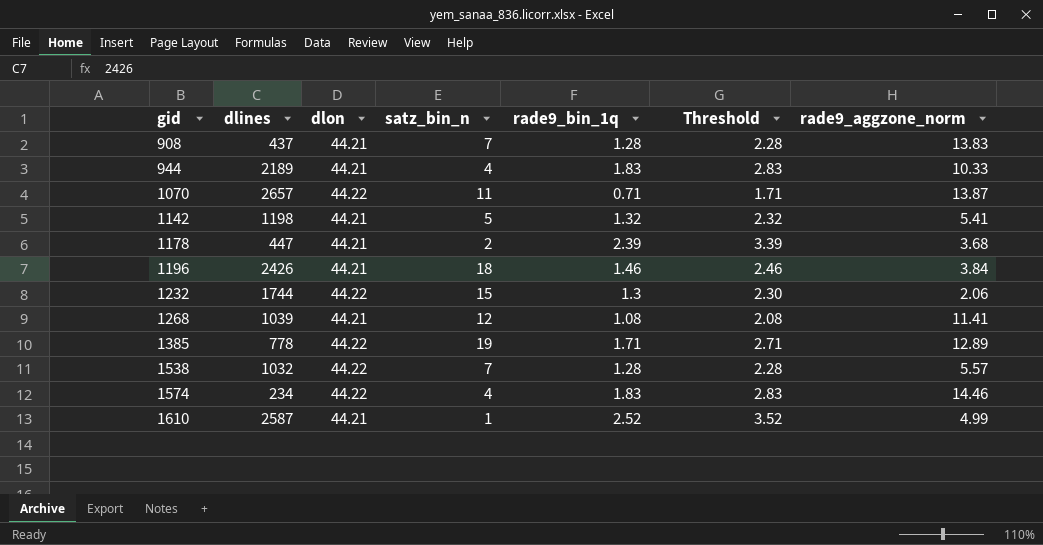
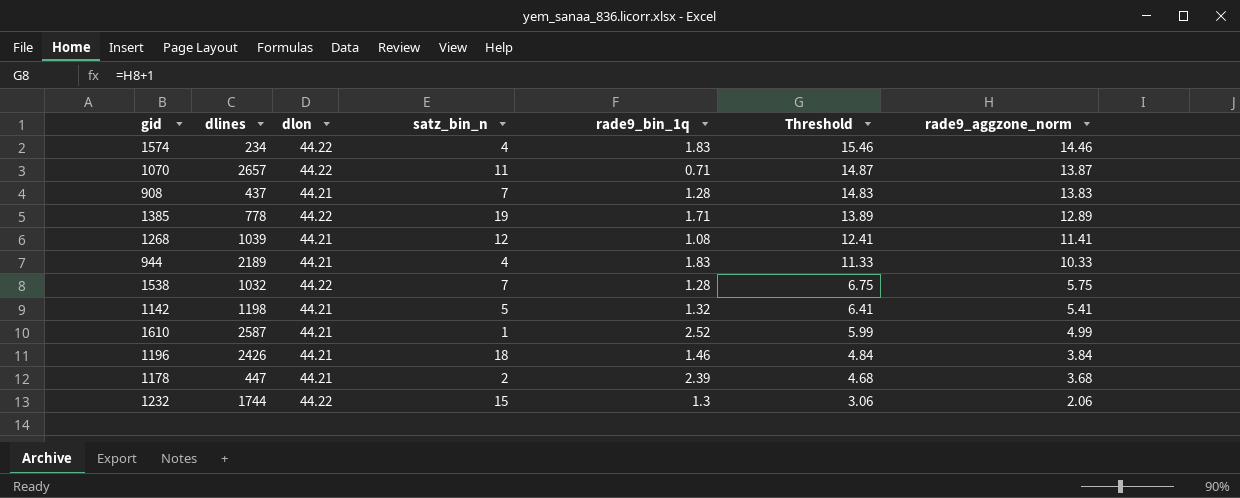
row order: gid ascending -> Threshold descending
column Threshold | formula: [rade9_bin_1q] + 1 -> [rade9_aggzone_norm] + 1
1538 | rade9_aggzone_norm: 5.57 -> 5.75

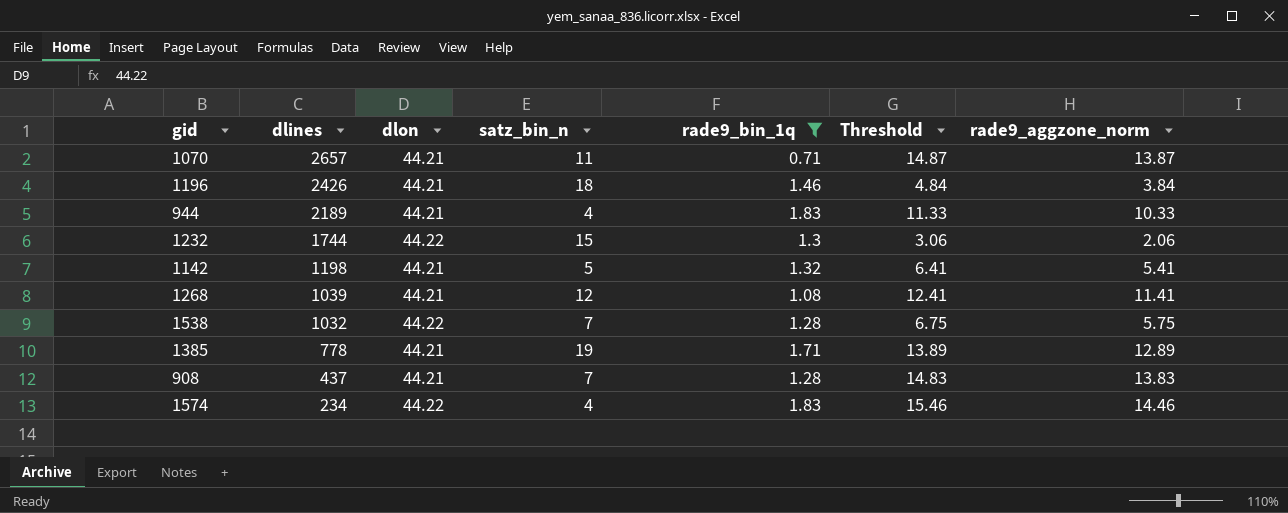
filter: none -> rade9_bin_1q <= 1.83
row order: Threshold descending -> dlines descending
1070 | dlon: 44.22 -> 44.21
1385 | dlon: 44.22 -> 44.21

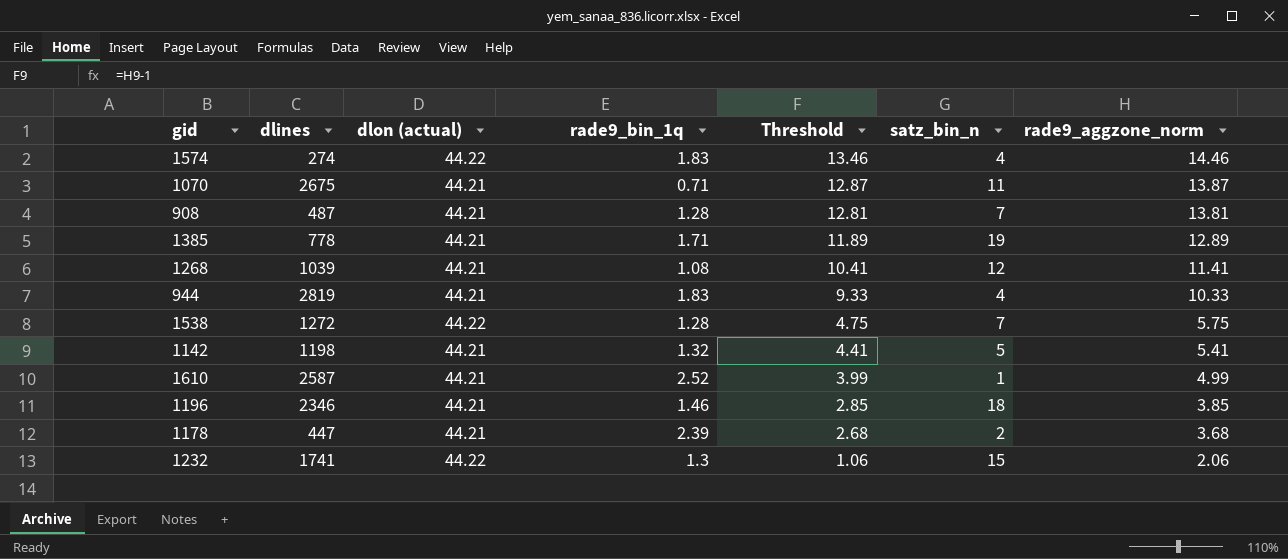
filter: rade9_bin_1q <= 1.83 -> none
row order: dlines descending -> Threshold descending
column name: dlon -> dlon (actual)
column Threshold | formula: [rade9_aggzone_norm] + 1 -> [rade9_aggzone_norm] - 1
column satz_bin_n | position: 4 -> 6
1574 | dlines: 234 -> 274
1070 | dlines: 2657 -> 2675
908 | dlines: 437 -> 487
908 | rade9_aggzone_norm: 13.83 -> 13.81
944 | dlines: 2189 -> 2819
1538 | dlines: 1032 -> 1272
1196 | dlines: 2426 -> 2346
1196 | rade9_aggzone_norm: 3.84 -> 3.85
1232 | dlines: 1744 -> 1741

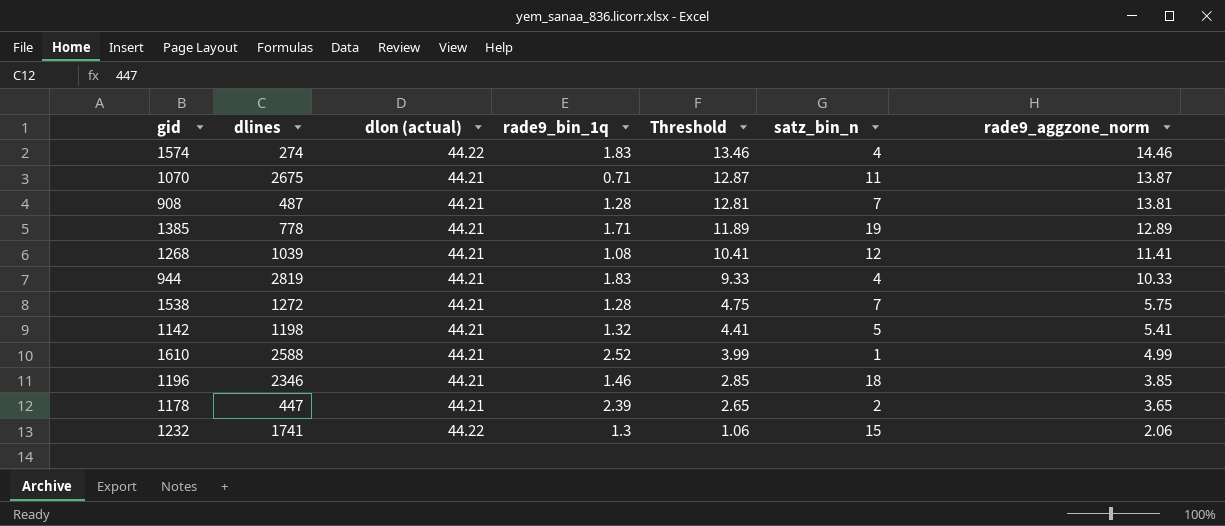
1538 | dlon (actual): 44.22 -> 44.21
1610 | dlines: 2587 -> 2588
1178 | Threshold: 2.68 -> 2.65
1178 | rade9_aggzone_norm: 3.68 -> 3.65

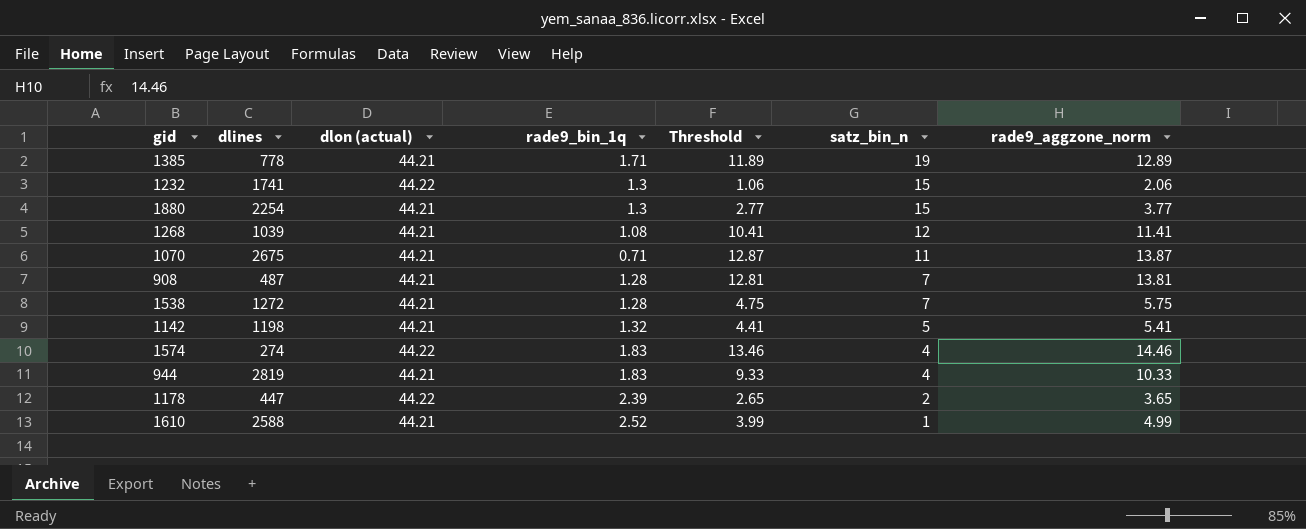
row order: Threshold descending -> satz_bin_n descending
row 1196: 2346 | 44.21 | 1.46 | 2.85 | 18 | 3.85 -> none
row 1880: none -> 2254 | 44.21 | 1.3 | 2.77 | 15 | 3.77
1178 | dlon (actual): 44.21 -> 44.22

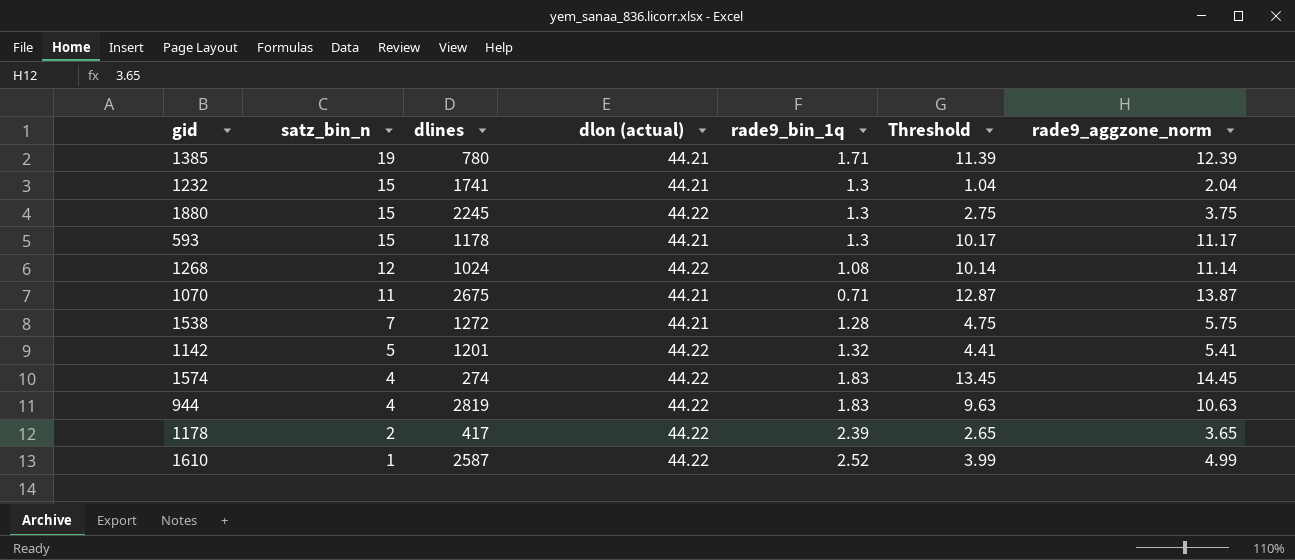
column satz_bin_n | position: 6 -> 2
row 908: 487 | 44.21 | 1.28 | 12.81 | 7 | 13.81 -> none
1385 | dlines: 778 -> 780
1385 | Threshold: 11.89 -> 11.39
1385 | rade9_aggzone_norm: 12.89 -> 12.39
1232 | dlon (actual): 44.22 -> 44.21
1232 | Threshold: 1.06 -> 1.04
1232 | rade9_aggzone_norm: 2.06 -> 2.04
1880 | dlines: 2254 -> 2245
1880 | dlon (actual): 44.21 -> 44.22
1880 | Threshold: 2.77 -> 2.75
1880 | rade9_aggzone_norm: 3.77 -> 3.75
row 593: none -> 15 | 1178 | 44.21 | 1.3 | 10.17 | 11.17
1268 | dlines: 1039 -> 1024
1268 | dlon (actual): 44.21 -> 44.22
1268 | Threshold: 10.41 -> 10.14
1268 | rade9_aggzone_norm: 11.41 -> 11.14
1142 | dlines: 1198 -> 1201
1142 | dlon (actual): 44.21 -> 44.22
1574 | Threshold: 13.46 -> 13.45
1574 | rade9_aggzone_norm: 14.46 -> 14.45
944 | dlon (actual): 44.21 -> 44.22
944 | Threshold: 9.33 -> 9.63
944 | rade9_aggzone_norm: 10.33 -> 10.63
1178 | dlines: 447 -> 417
1610 | dlines: 2588 -> 2587
1610 | dlon (actual): 44.21 -> 44.22

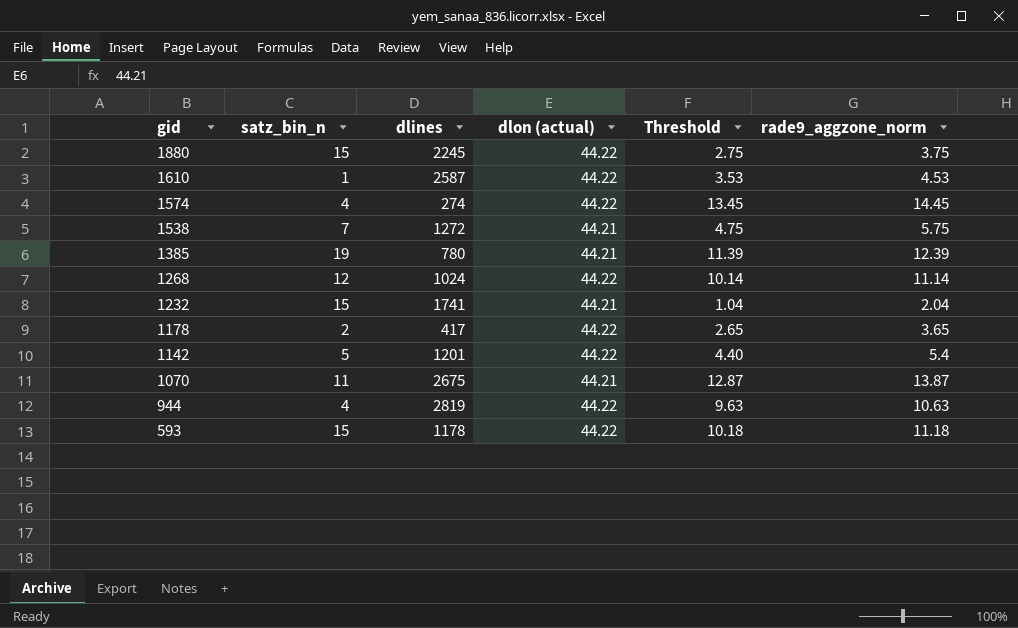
row order: satz_bin_n descending -> gid descending
column rade9_bin_1q | position: 5 -> none
1610 | Threshold: 3.99 -> 3.53
1610 | rade9_aggzone_norm: 4.99 -> 4.53
1142 | Threshold: 4.41 -> 4.40
1142 | rade9_aggzone_norm: 5.41 -> 5.4
593 | dlon (actual): 44.21 -> 44.22
593 | Threshold: 10.17 -> 10.18
593 | rade9_aggzone_norm: 11.17 -> 11.18

